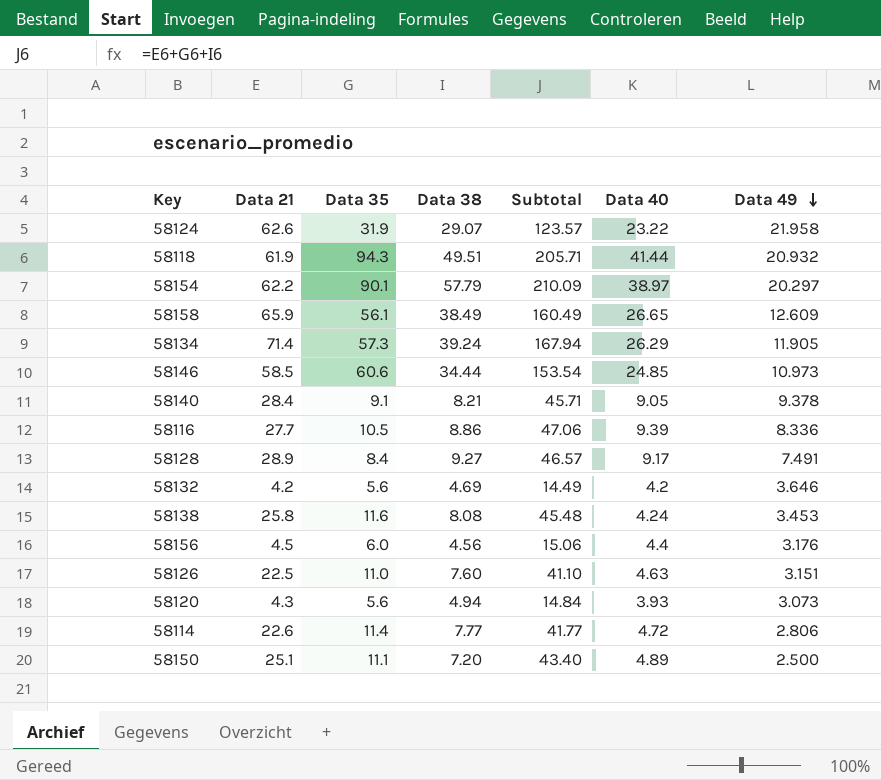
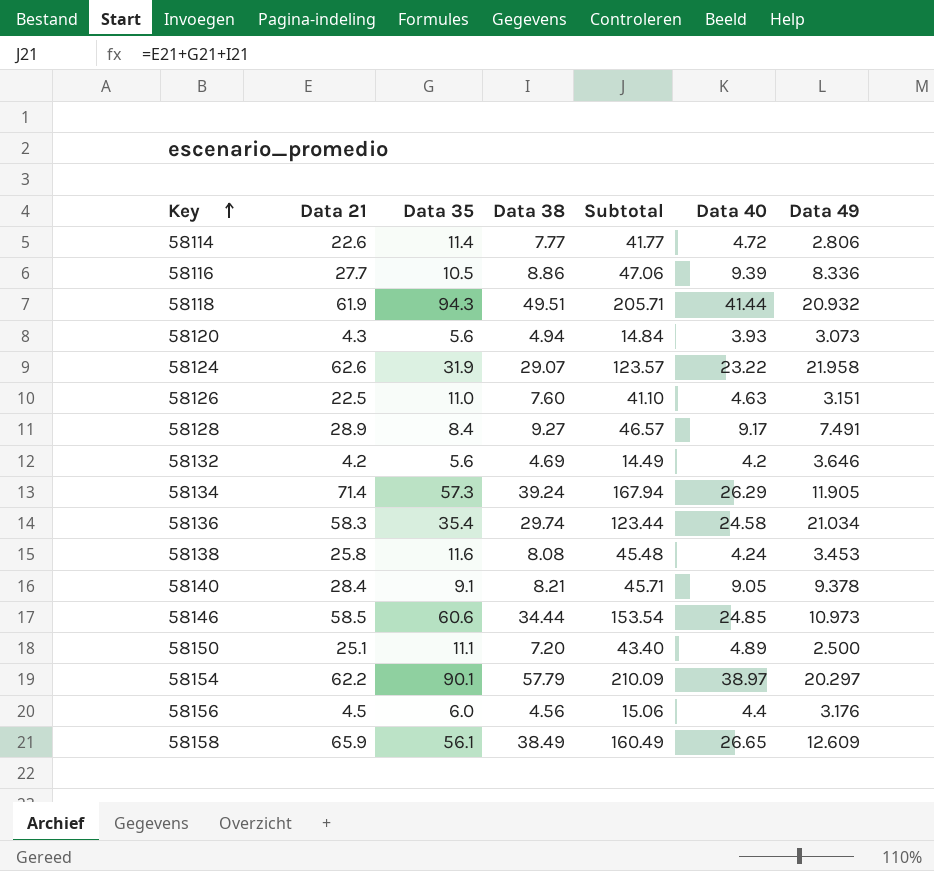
row order: Data 49 descending -> Key ascending
row 58136: none -> 58.3 | 35.4 | 29.74 | 123.44 | 24.58 | 21.034

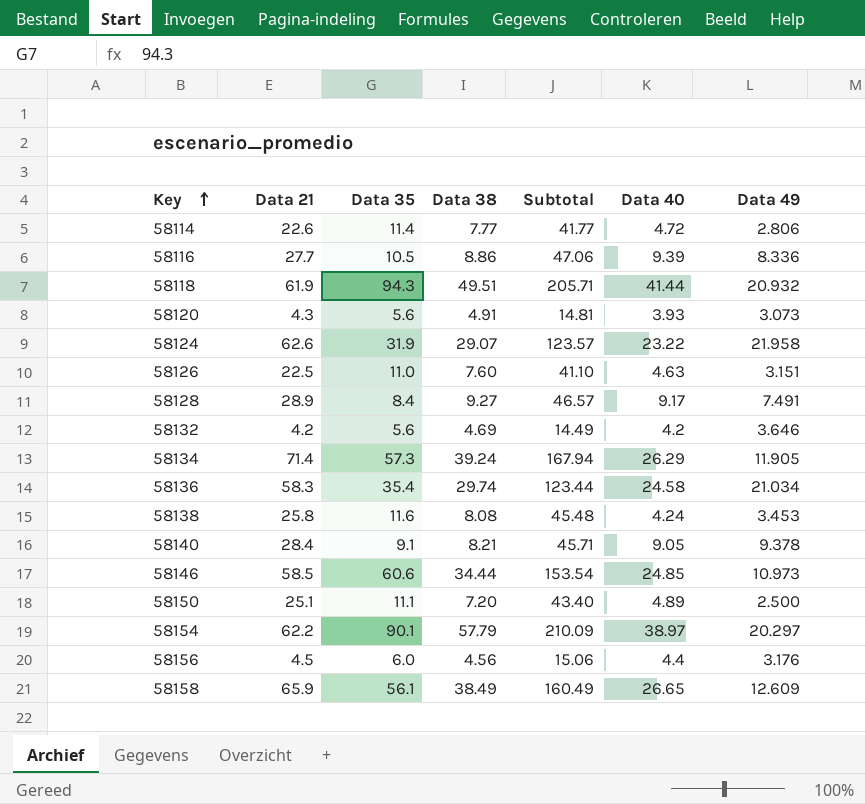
58120 | Data 38: 4.94 -> 4.91
58120 | Subtotal: 14.84 -> 14.81

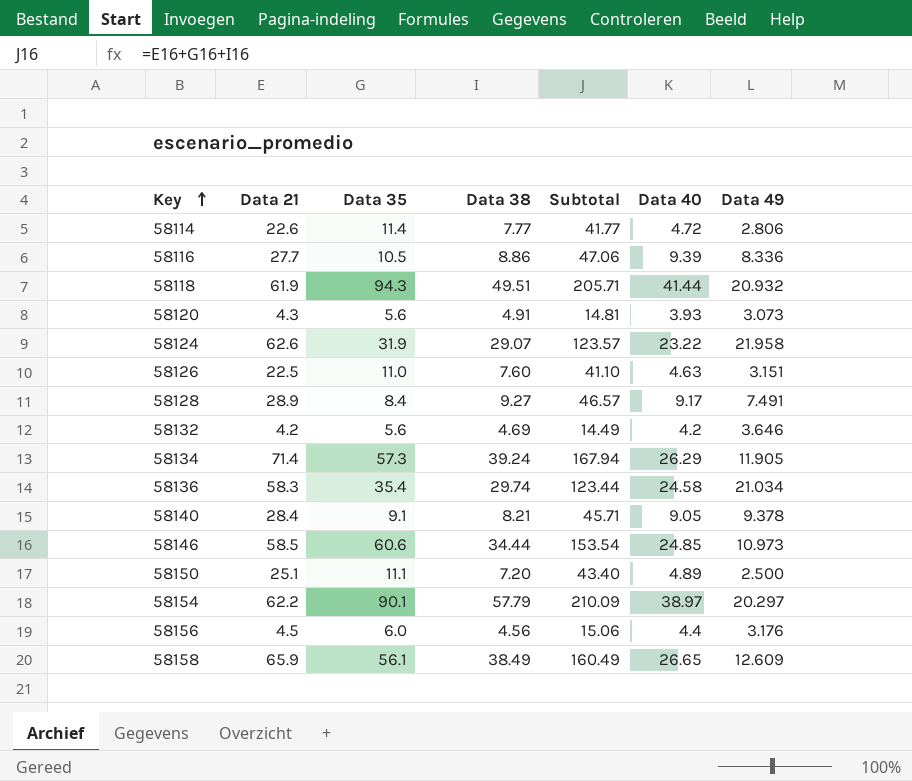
row 58138: 25.8 | 11.6 | 8.08 | 45.48 | 4.24 | 3.453 -> none

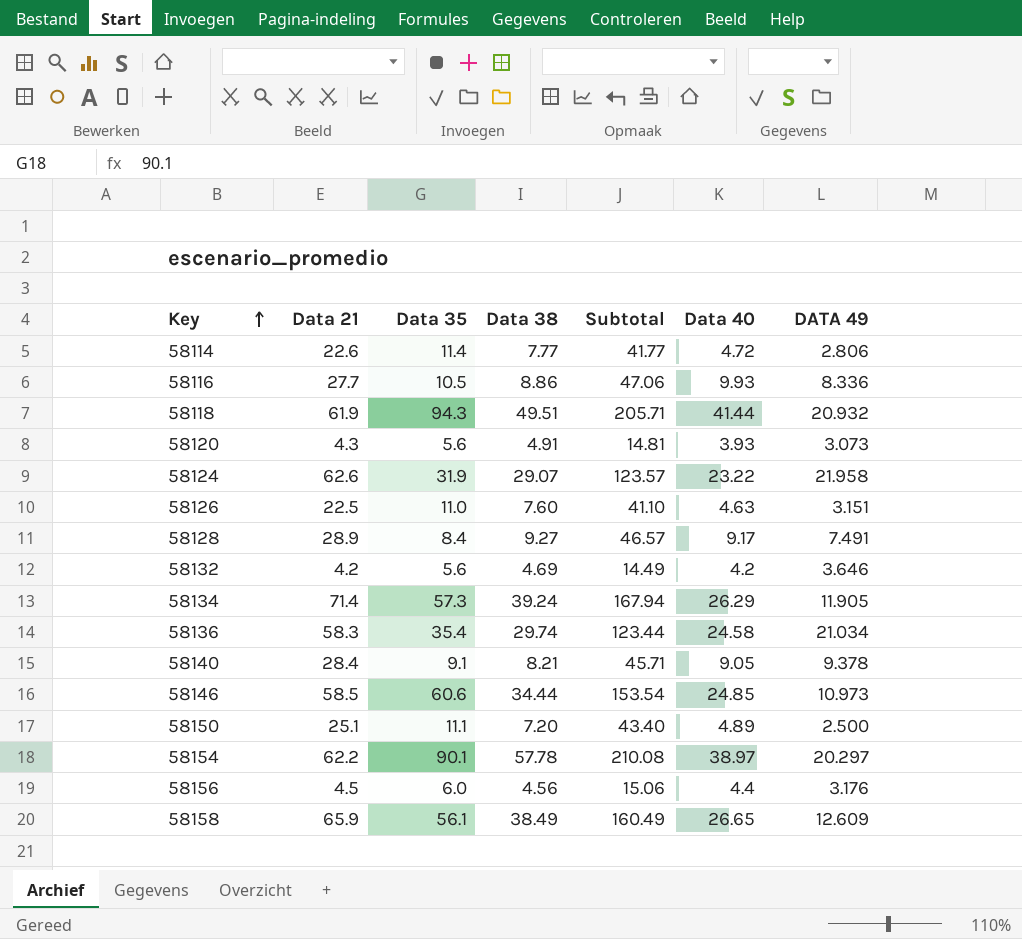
column name: Data 49 -> DATA 49
58116 | Data 40: 9.39 -> 9.93
58154 | Data 38: 57.79 -> 57.78
58154 | Subtotal: 210.09 -> 210.08

